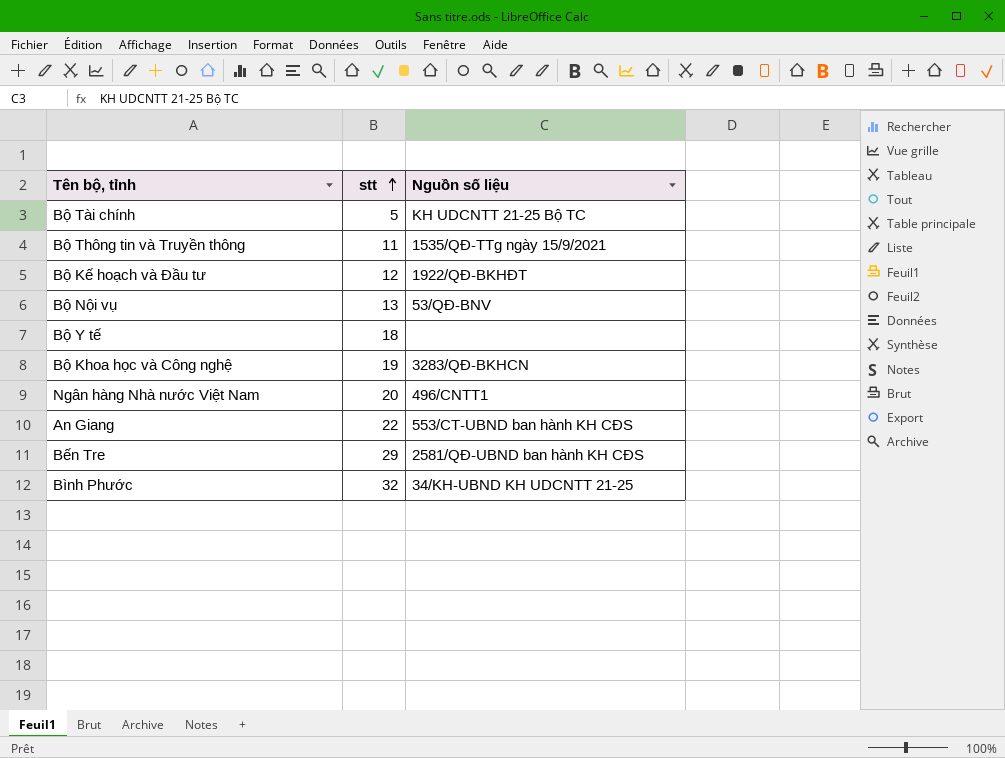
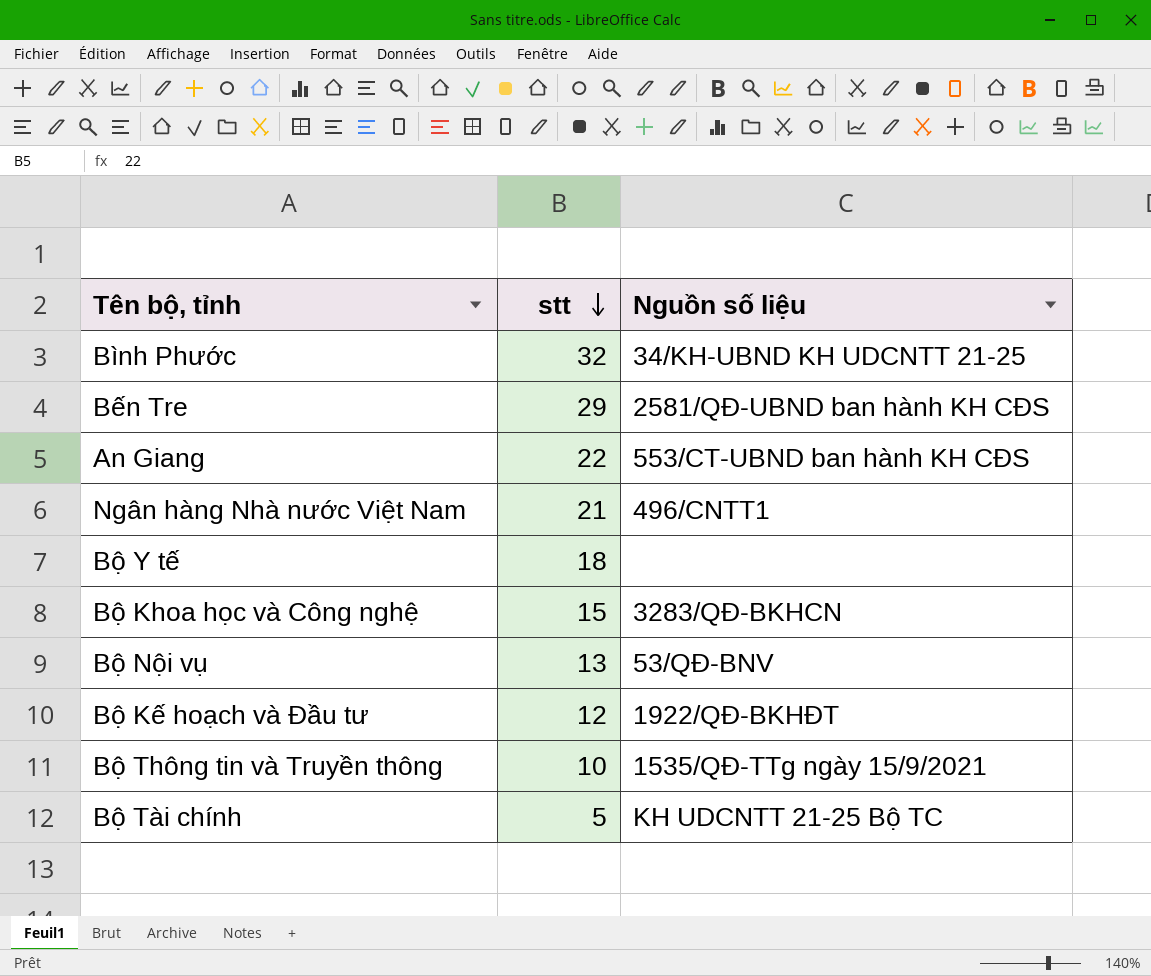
row order: stt ascending -> stt descending
Ngân hàng Nhà nước Việt Nam | stt: 20 -> 21
Bộ Khoa học và Công nghệ | stt: 19 -> 15
Bộ Thông tin và Truyền thông | stt: 11 -> 10

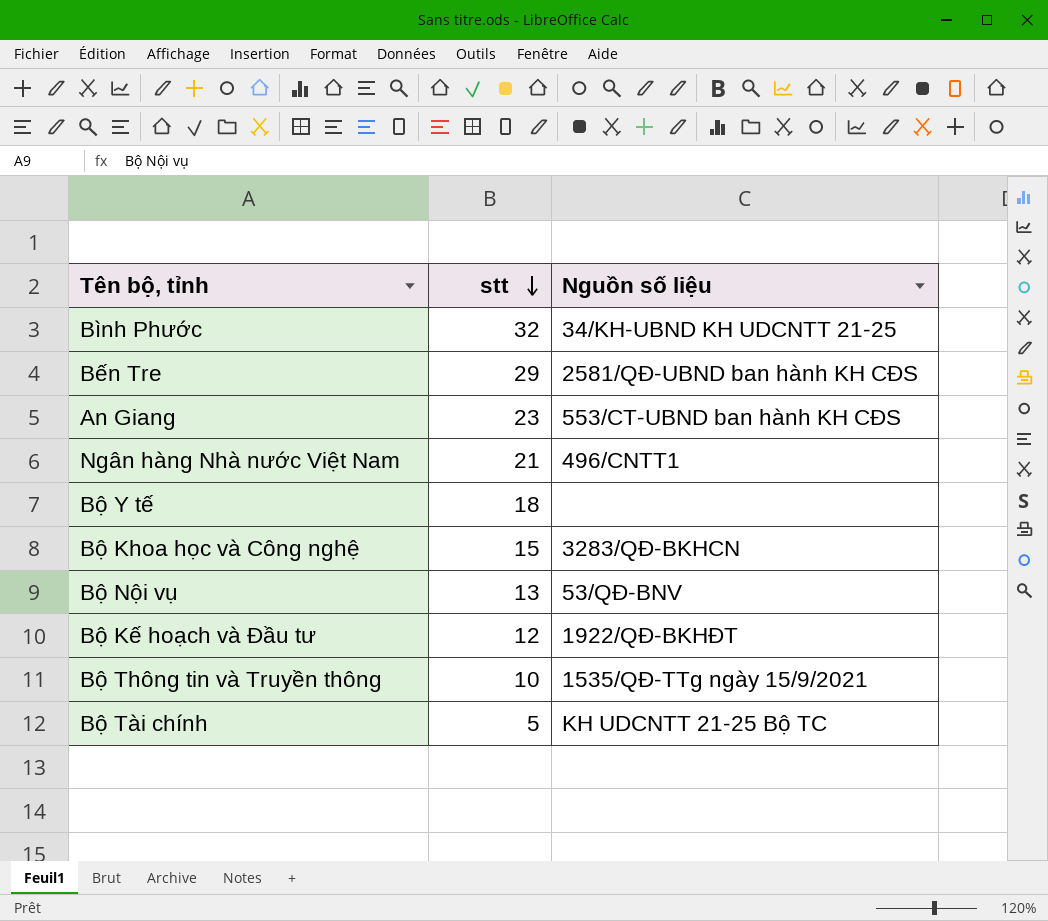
An Giang | stt: 22 -> 23

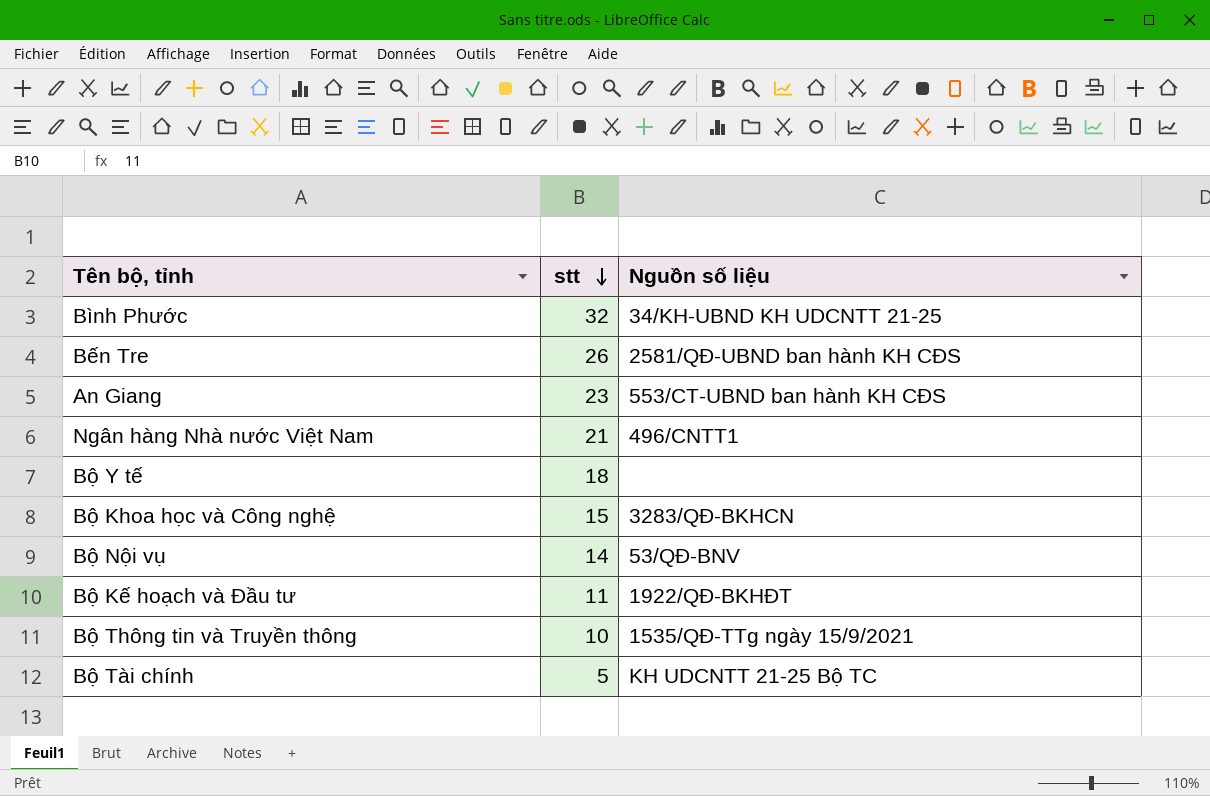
Bến Tre | stt: 29 -> 26
Bộ Nội vụ | stt: 13 -> 14
Bộ Kế hoạch và Đầu tư | stt: 12 -> 11

